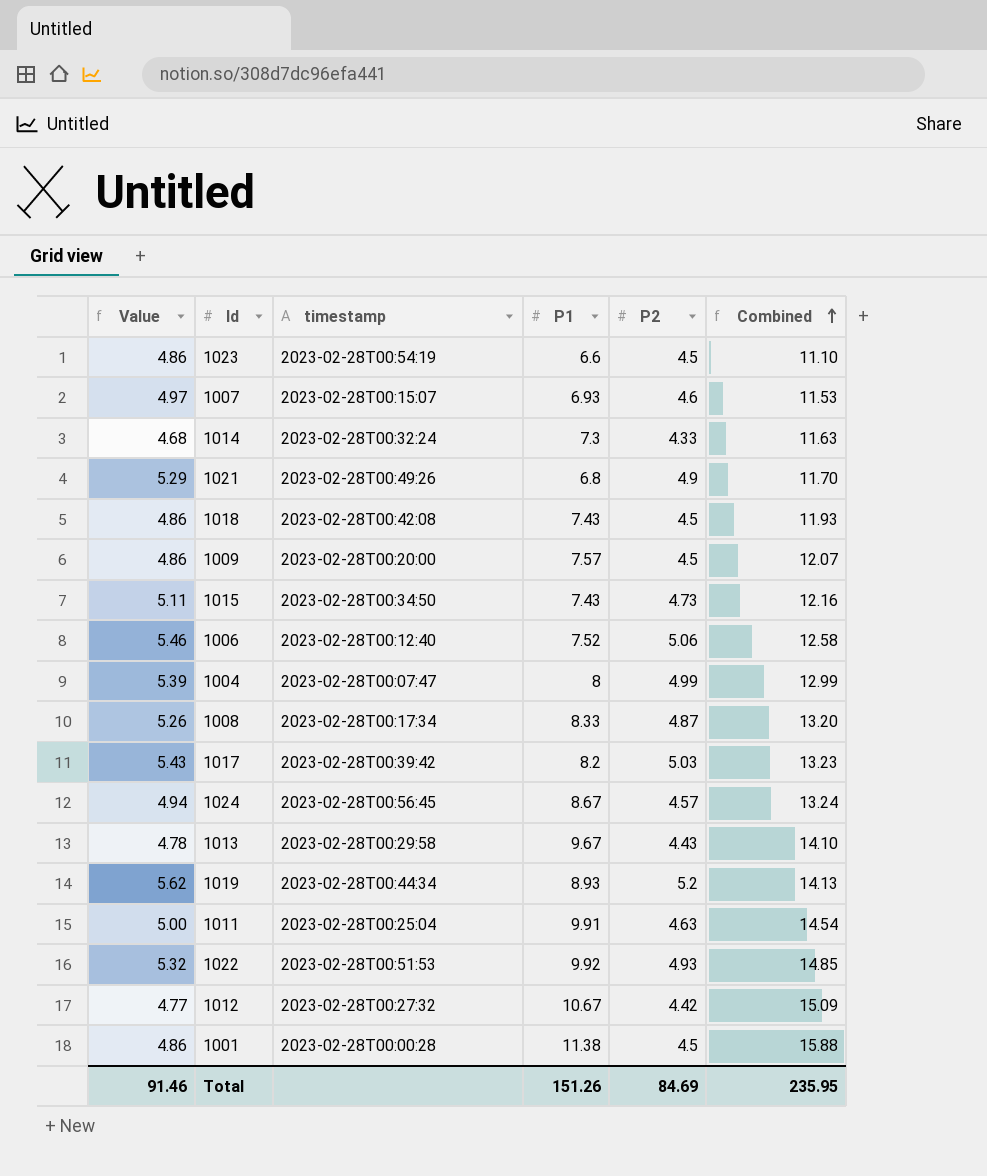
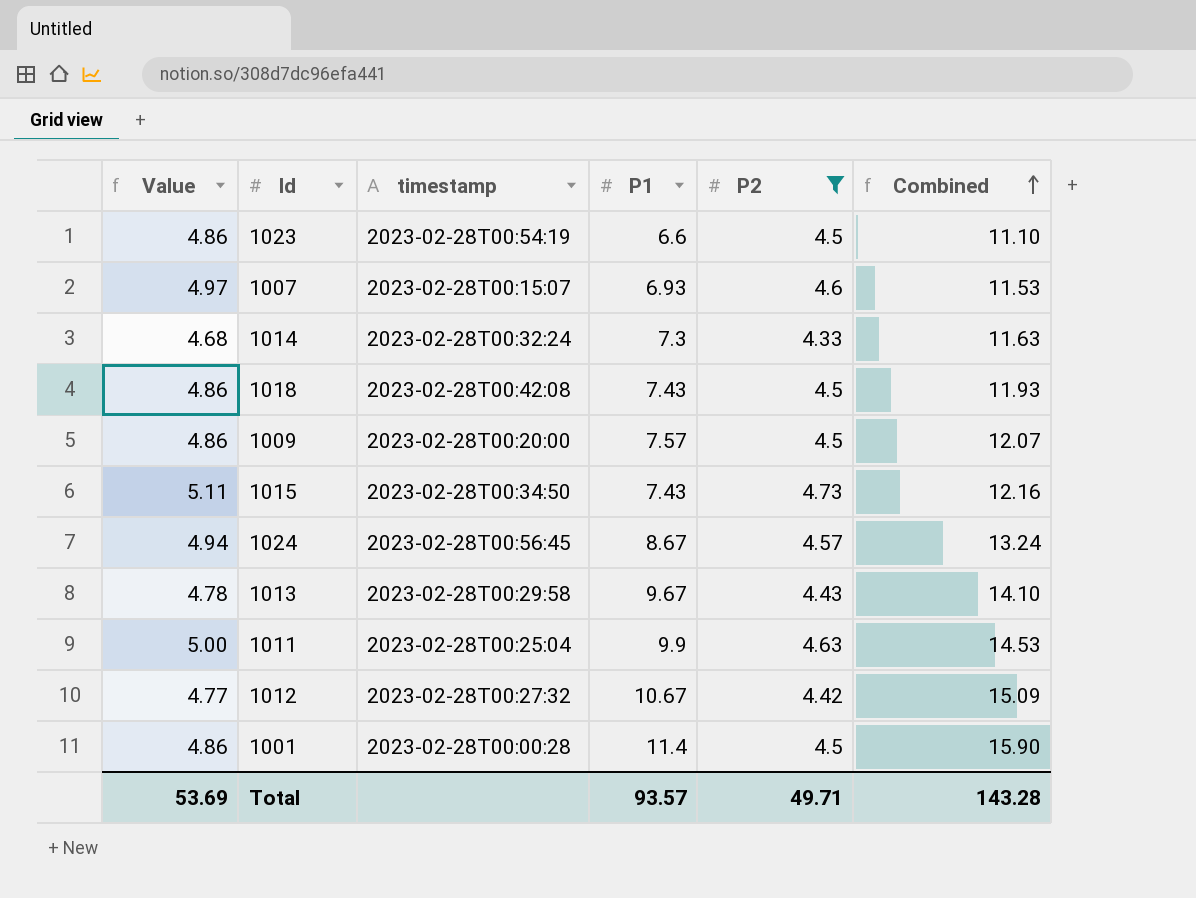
filter: none -> P2 <= 4.73
1011 | P1: 9.91 -> 9.9
1011 | Combined: 14.54 -> 14.53
1001 | P1: 11.38 -> 11.4
1001 | Combined: 15.88 -> 15.90
Total | Value: 91.46 -> 53.69
Total | P1: 151.26 -> 93.57
Total | P2: 84.69 -> 49.71
Total | Combined: 235.95 -> 143.28

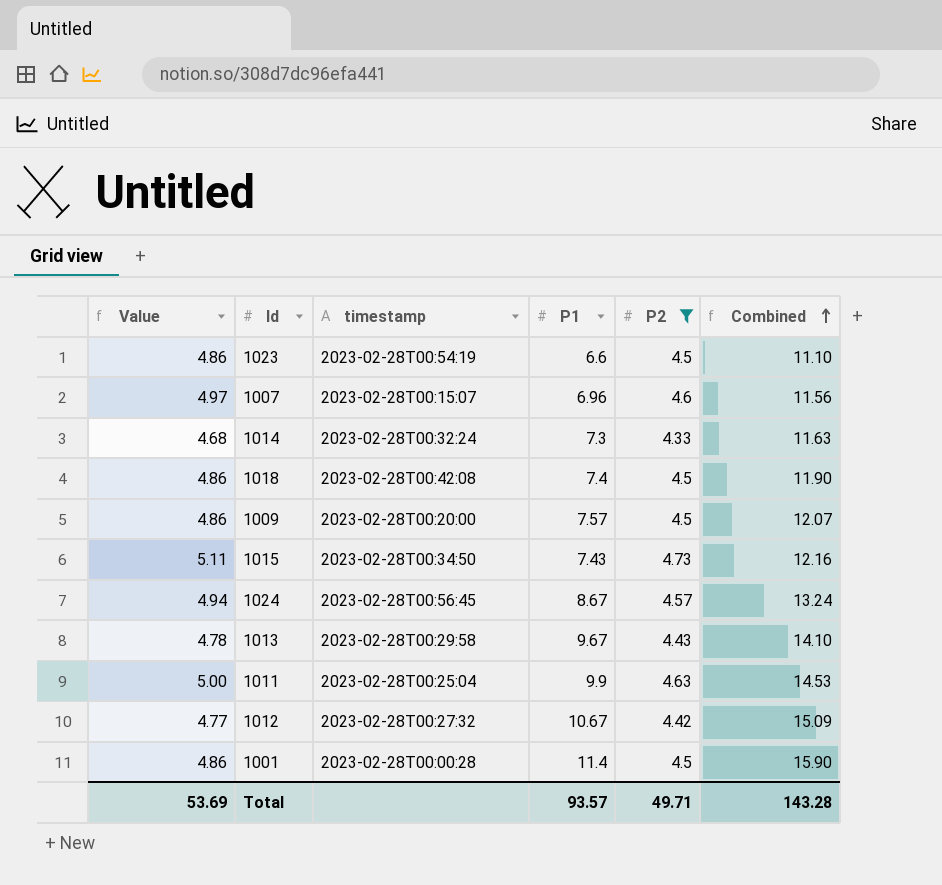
1007 | P1: 6.93 -> 6.96
1007 | Combined: 11.53 -> 11.56
1018 | P1: 7.43 -> 7.4
1018 | Combined: 11.93 -> 11.90

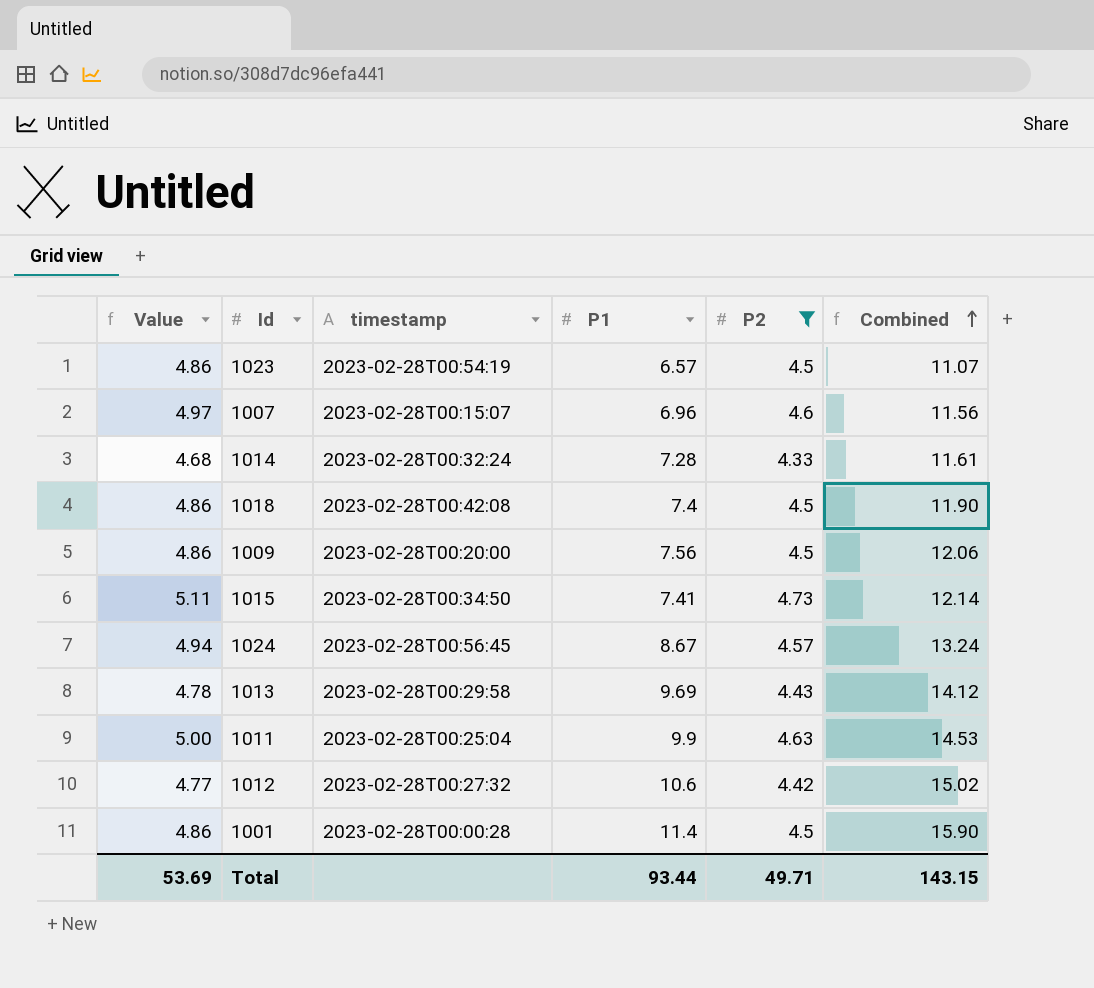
1023 | P1: 6.6 -> 6.57
1023 | Combined: 11.10 -> 11.07
1014 | P1: 7.3 -> 7.28
1014 | Combined: 11.63 -> 11.61
1009 | P1: 7.57 -> 7.56
1009 | Combined: 12.07 -> 12.06
1015 | P1: 7.43 -> 7.41
1015 | Combined: 12.16 -> 12.14
1013 | P1: 9.67 -> 9.69
1013 | Combined: 14.10 -> 14.12
1012 | P1: 10.67 -> 10.6
1012 | Combined: 15.09 -> 15.02
Total | P1: 93.57 -> 93.44
Total | Combined: 143.28 -> 143.15

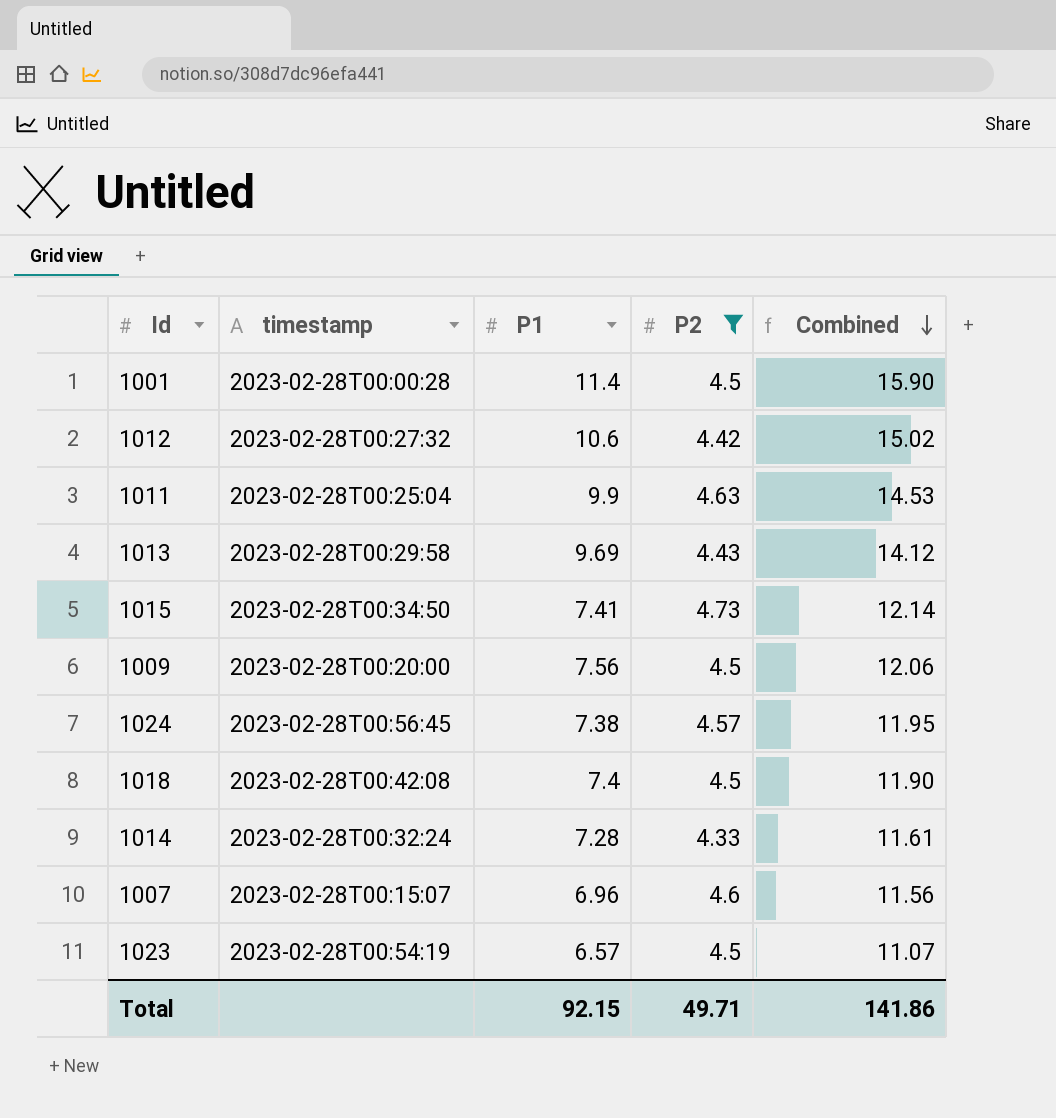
row order: Combined ascending -> Combined descending
column Value | formula: [P2] * 1.08 -> none
1024 | P1: 8.67 -> 7.38
1024 | Combined: 13.24 -> 11.95
Total | P1: 93.44 -> 92.15
Total | Combined: 143.15 -> 141.86

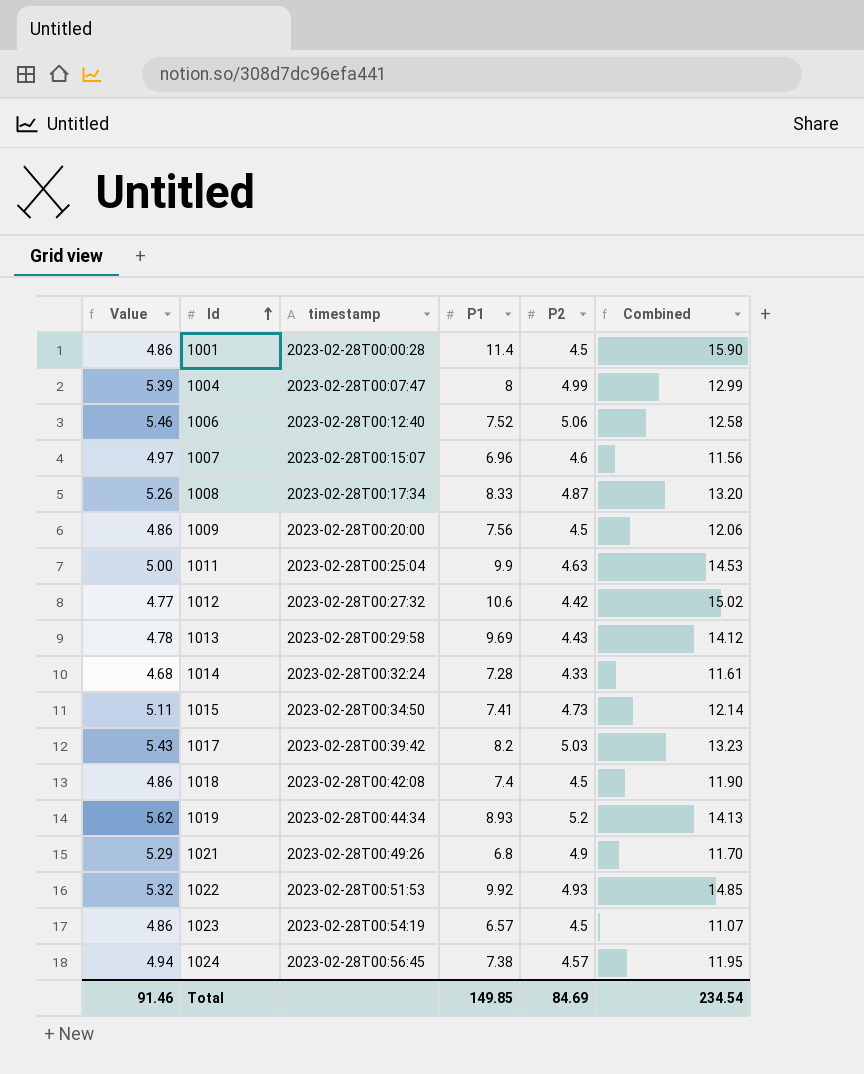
filter: P2 <= 4.73 -> none
row order: Combined descending -> Id ascending
column Value | formula: none -> [P2] * 1.08
Total | P1: 92.15 -> 149.85
Total | P2: 49.71 -> 84.69
Total | Combined: 141.86 -> 234.54

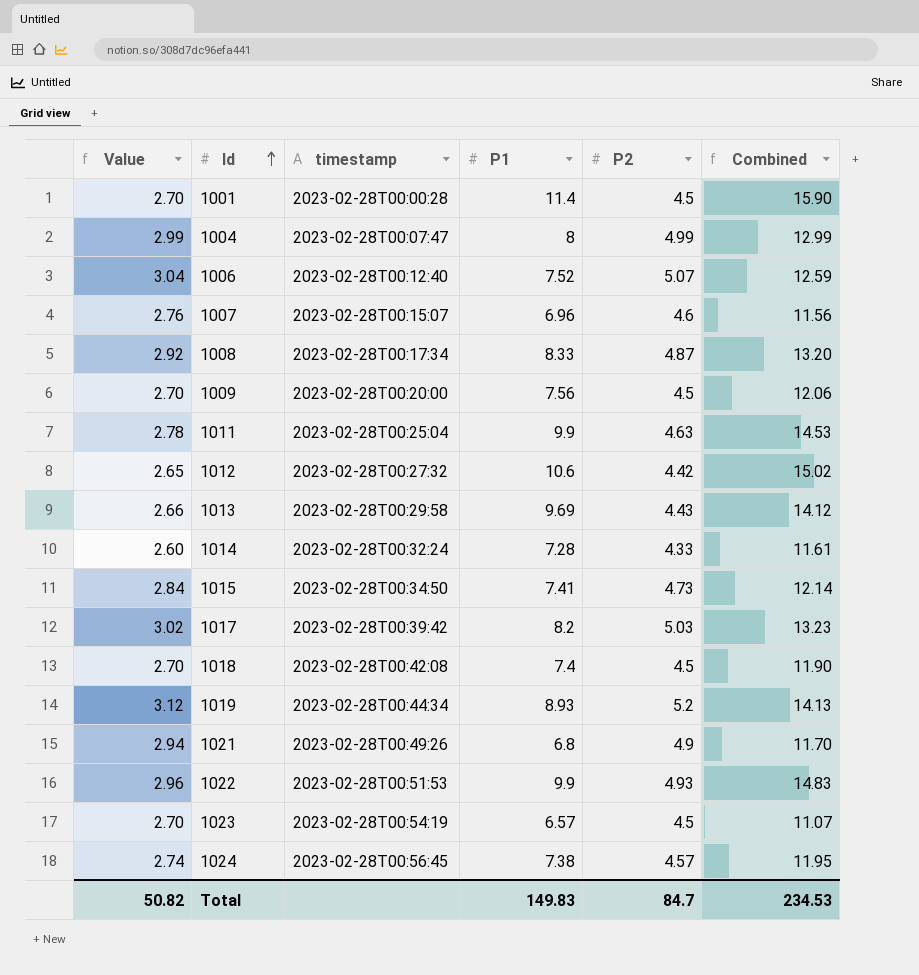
column Value | formula: [P2] * 1.08 -> [P2] * 0.6
1006 | P2: 5.06 -> 5.07
1006 | Combined: 12.58 -> 12.59
1022 | P1: 9.92 -> 9.9
1022 | Combined: 14.85 -> 14.83
Total | Value: 91.46 -> 50.82
Total | P1: 149.85 -> 149.83
Total | P2: 84.69 -> 84.7
Total | Combined: 234.54 -> 234.53

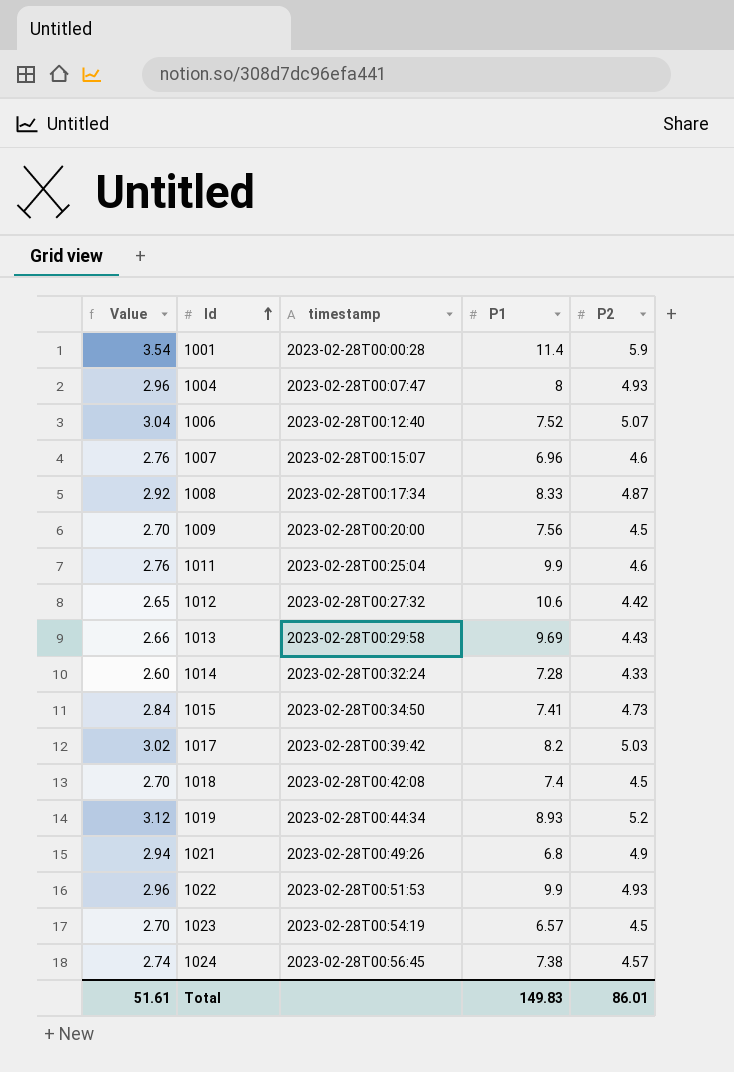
column Combined | formula: [P1] + [P2] -> none
1001 | Value: 2.70 -> 3.54
1001 | P2: 4.5 -> 5.9
1004 | Value: 2.99 -> 2.96
1004 | P2: 4.99 -> 4.93
1011 | Value: 2.78 -> 2.76
1011 | P2: 4.63 -> 4.6
Total | Value: 50.82 -> 51.61
Total | P2: 84.7 -> 86.01

